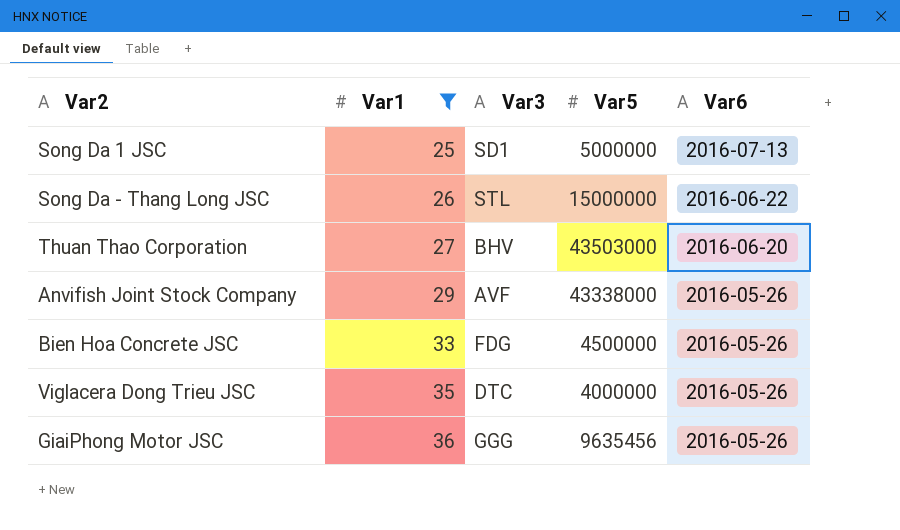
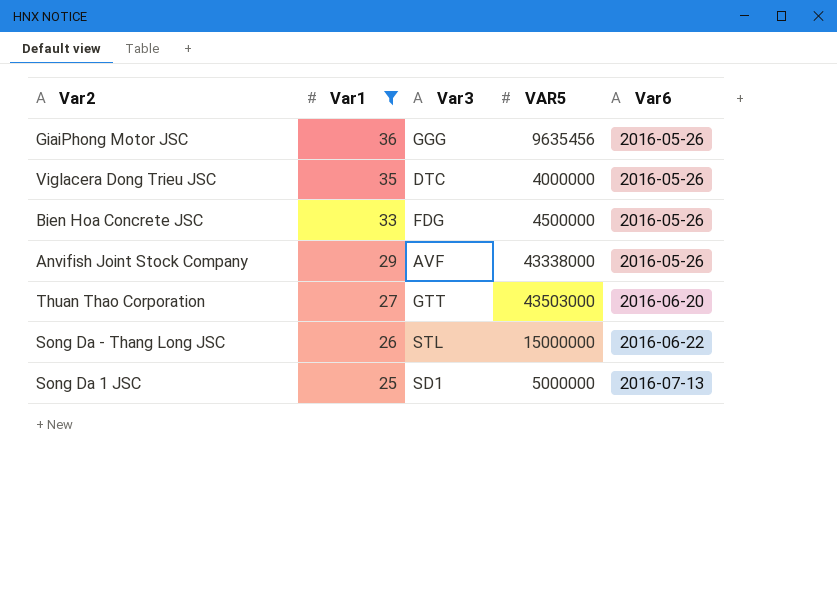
row order: Var1 ascending -> Var1 descending
column name: Var5 -> VAR5
Thuan Thao Corporation | Var3: BHV -> GTT

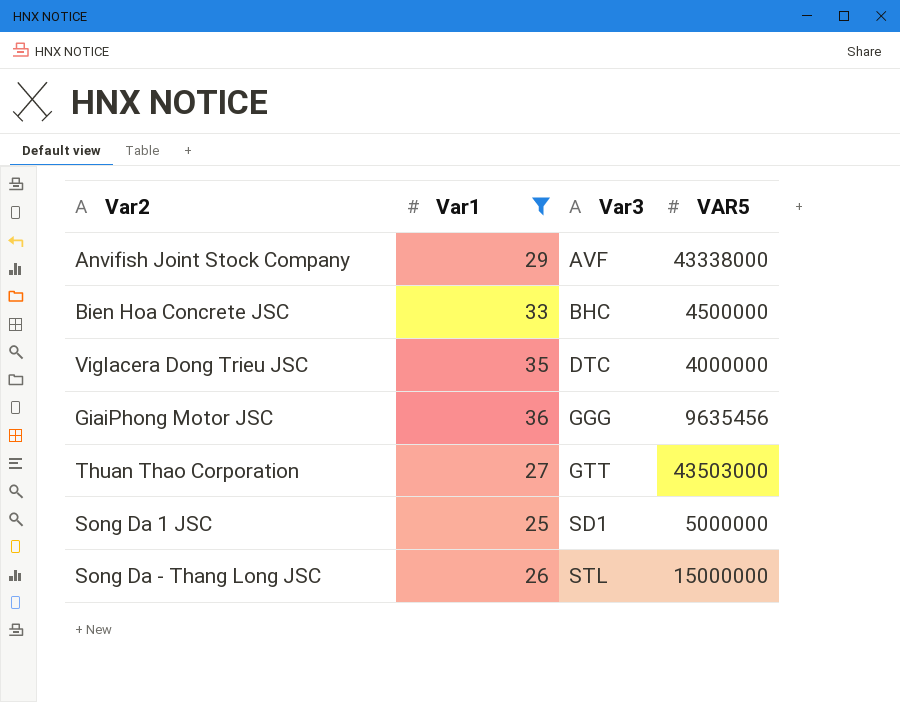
row order: Var1 descending -> Var3 ascending
column Var6 | position: 5 -> none
Bien Hoa Concrete JSC | Var3: FDG -> BHC

